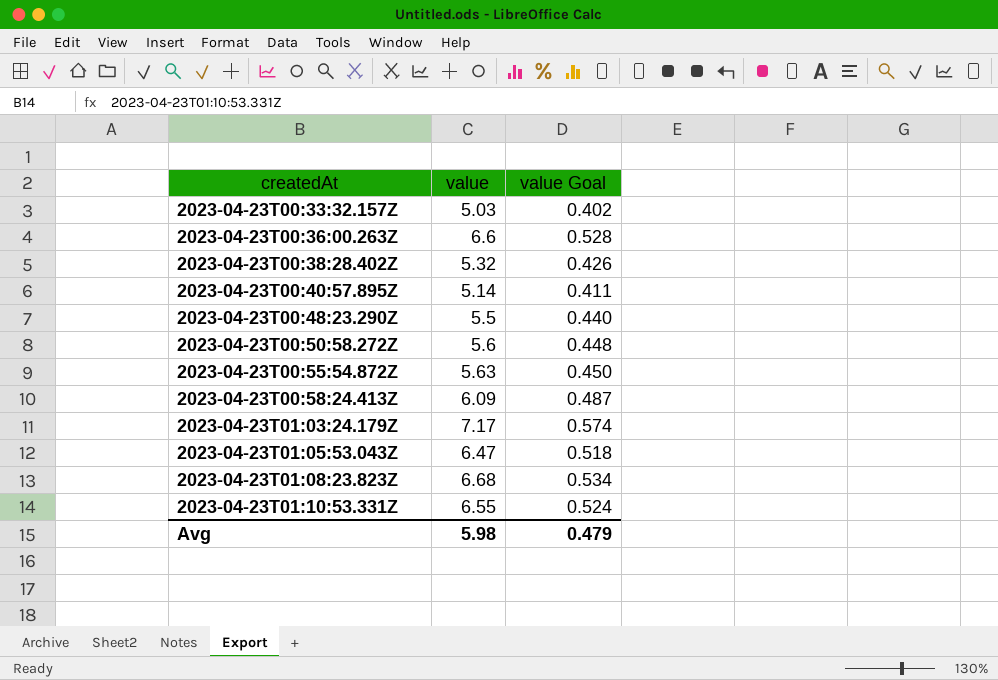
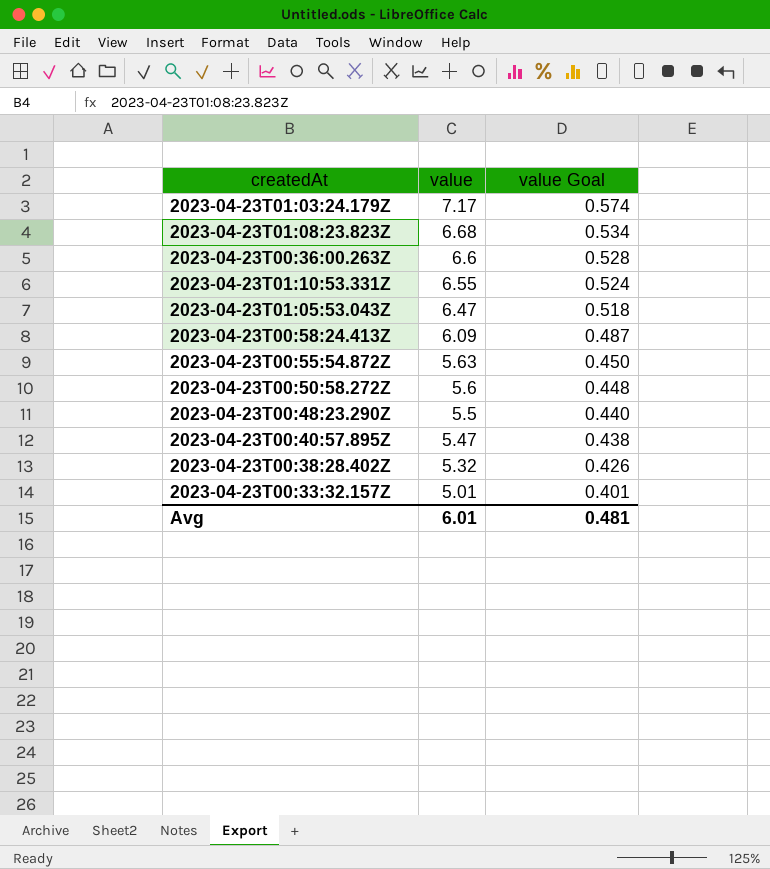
row order: createdAt ascending -> value descending
2023-04-23T00:40:57.895Z | value: 5.14 -> 5.47
2023-04-23T00:40:57.895Z | value Goal: 0.411 -> 0.438
2023-04-23T00:33:32.157Z | value: 5.03 -> 5.01
2023-04-23T00:33:32.157Z | value Goal: 0.402 -> 0.401
Avg | value: 5.98 -> 6.01
Avg | value Goal: 0.479 -> 0.481

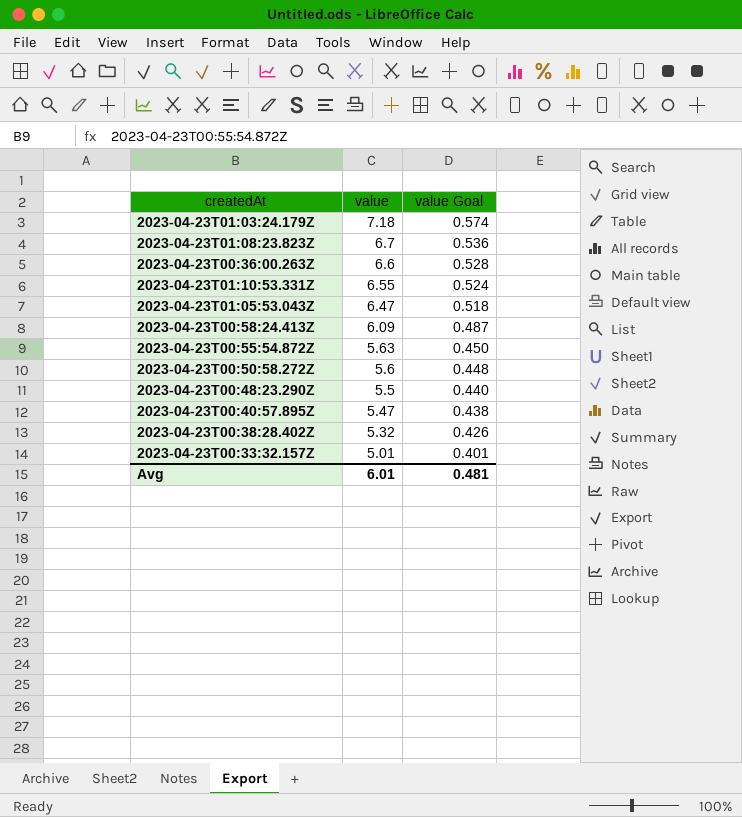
2023-04-23T01:03:24.179Z | value: 7.17 -> 7.18
2023-04-23T01:08:23.823Z | value: 6.68 -> 6.7
2023-04-23T01:08:23.823Z | value Goal: 0.534 -> 0.536

